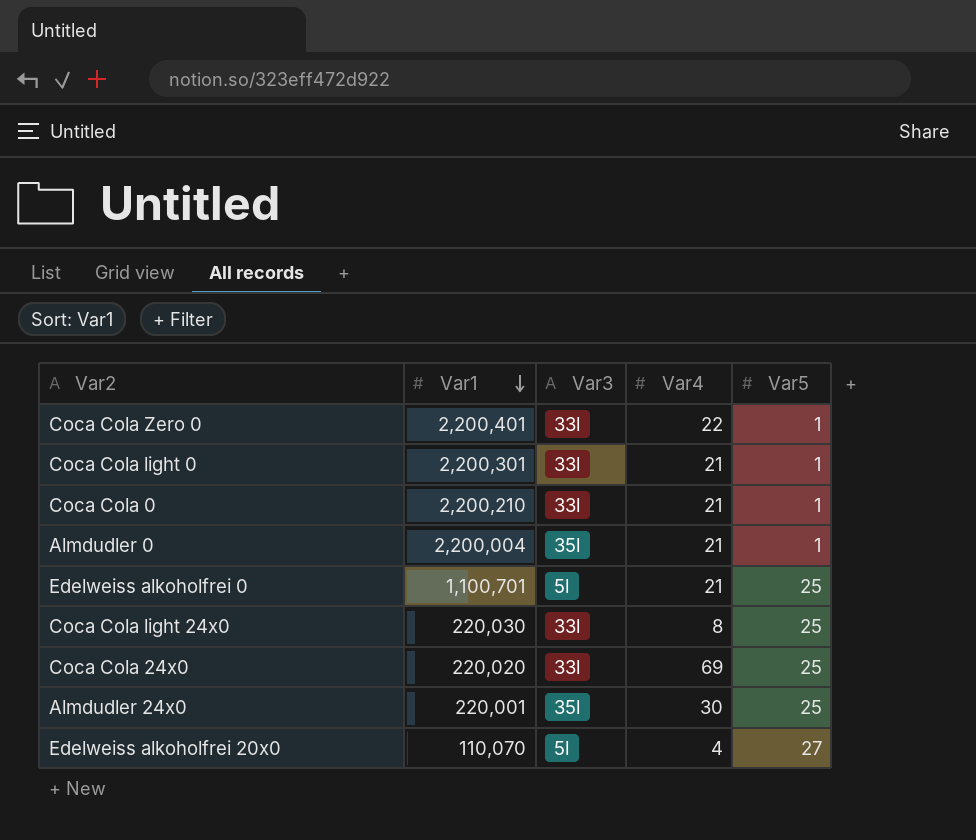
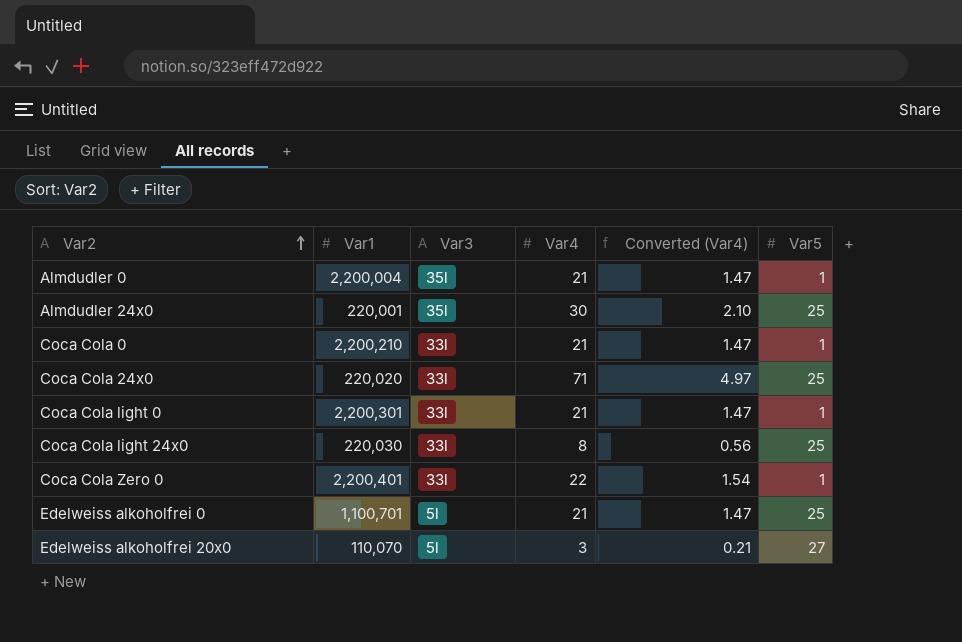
row order: Var1 descending -> Var2 ascending
column Converted (Var4) | formula: none -> [Var4] * 0.07
Coca Cola 24x0 | Var4: 69 -> 71
Edelweiss alkoholfrei 20x0 | Var4: 4 -> 3

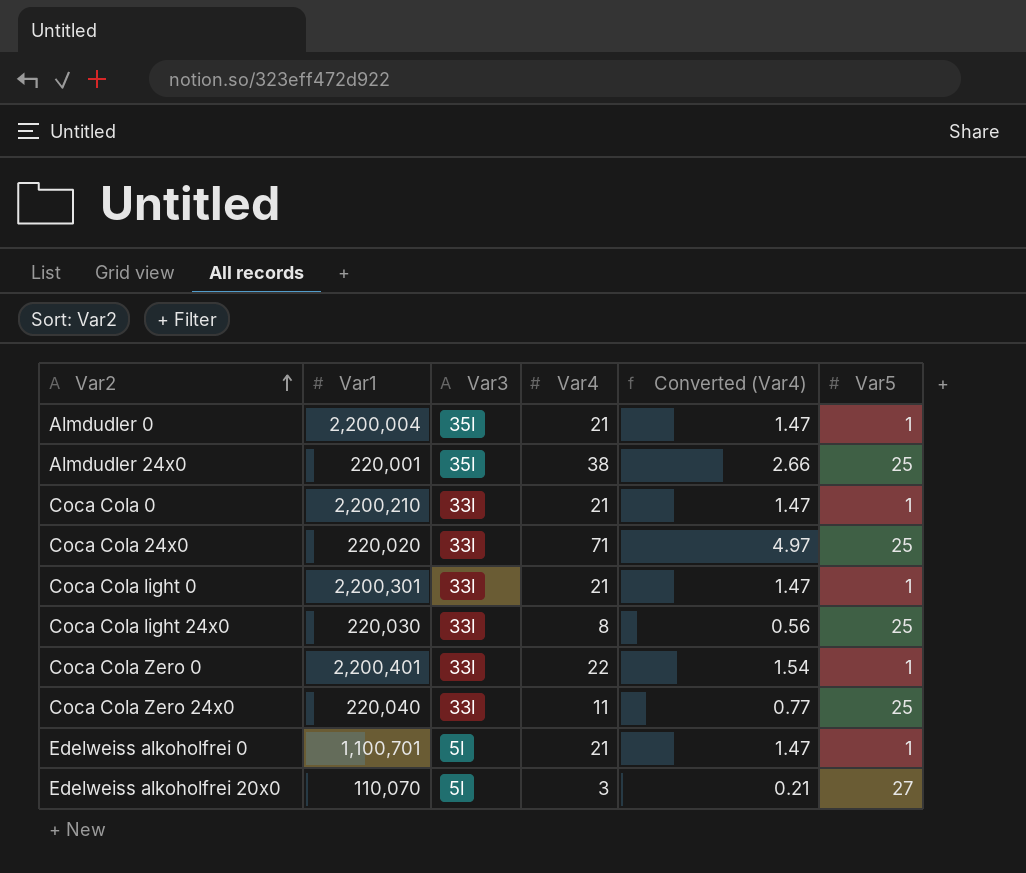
Almdudler 24x0 | Var4: 30 -> 38
Almdudler 24x0 | Converted (Var4): 2.10 -> 2.66
row Coca Cola Zero 24x0: none -> 220,040 | 33l | 11 | 0.77 | 25
Edelweiss alkoholfrei 0 | Var5: 25 -> 1

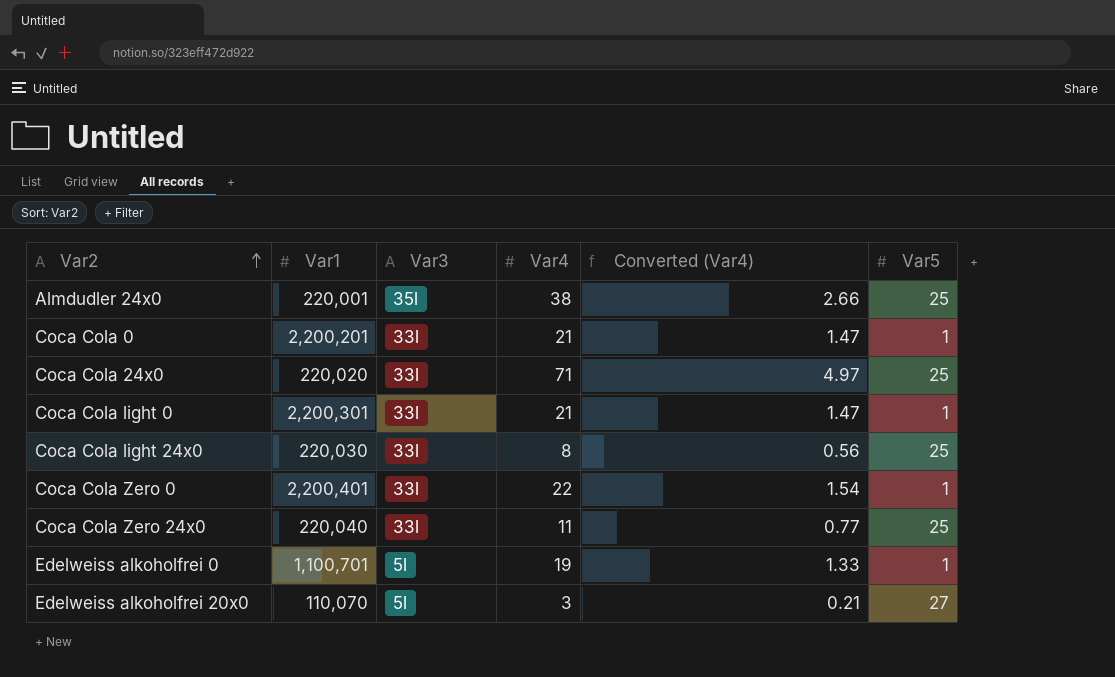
row Almdudler 0: 2,200,004 | 35l | 21 | 1.47 | 1 -> none
Coca Cola 0 | Var1: 2,200,210 -> 2,200,201
Edelweiss alkoholfrei 0 | Var4: 21 -> 19
Edelweiss alkoholfrei 0 | Converted (Var4): 1.47 -> 1.33

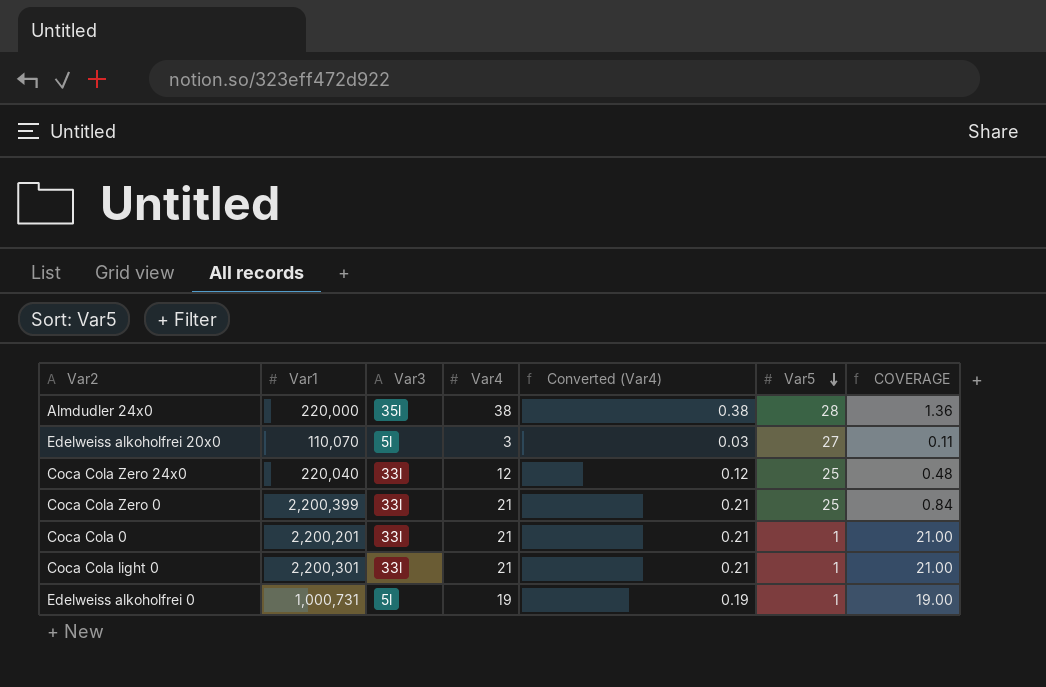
row order: Var2 ascending -> Var5 descending
column Converted (Var4) | formula: [Var4] * 0.07 -> [Var4] * 0.01
column COVERAGE | formula: none -> [Var4] / [Var5]
row Coca Cola 24x0: 220,020 | 33l | 71 | 4.97 | 25 -> none
row Coca Cola light 24x0: 220,030 | 33l | 8 | 0.56 | 25 -> none
Almdudler 24x0 | Var1: 220,001 -> 220,000
Almdudler 24x0 | Var5: 25 -> 28
Coca Cola Zero 24x0 | Var4: 11 -> 12
Coca Cola Zero 0 | Var1: 2,200,401 -> 2,200,399
Coca Cola Zero 0 | Var4: 22 -> 21
Coca Cola Zero 0 | Var5: 1 -> 25
Edelweiss alkoholfrei 0 | Var1: 1,100,701 -> 1,000,731

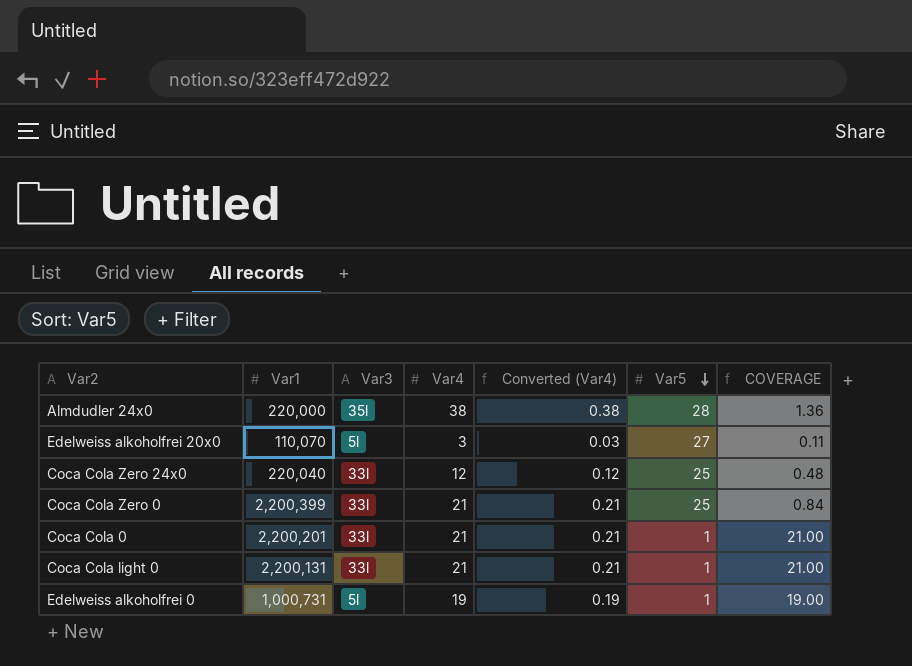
Coca Cola light 0 | Var1: 2,200,301 -> 2,200,131

